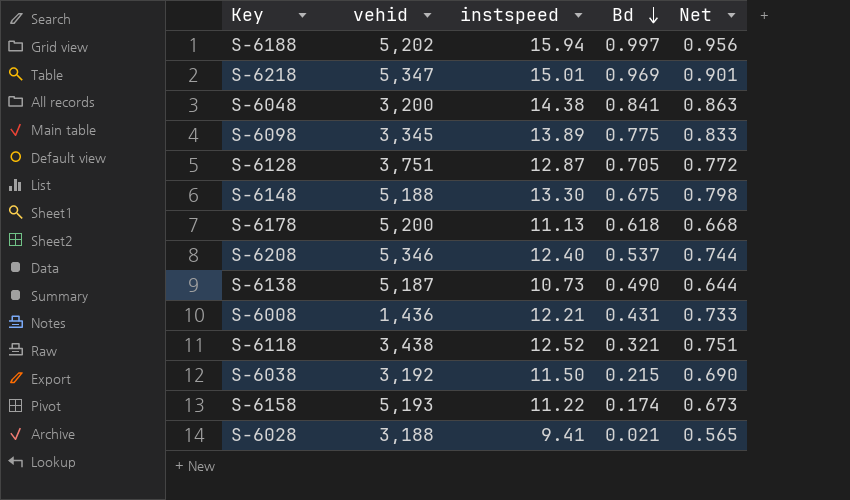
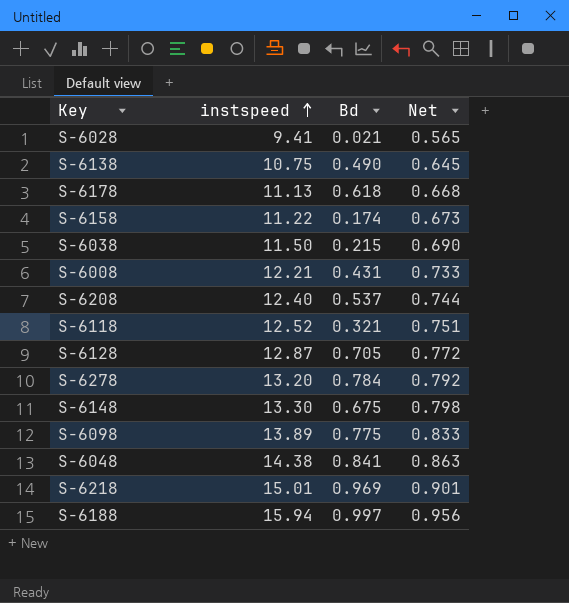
row order: Bd descending -> instspeed ascending
column vehid | position: 2 -> none
S-6138 | instspeed: 10.73 -> 10.75
S-6138 | Net: 0.644 -> 0.645
row S-6278: none -> 13.20 | 0.784 | 0.792

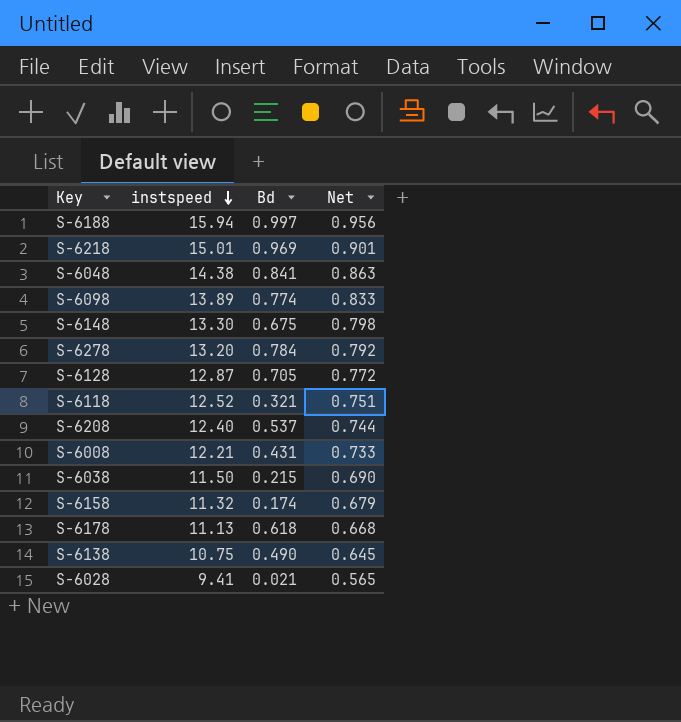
row order: instspeed ascending -> instspeed descending
S-6098 | Bd: 0.775 -> 0.774
S-6158 | instspeed: 11.22 -> 11.32
S-6158 | Net: 0.673 -> 0.679

